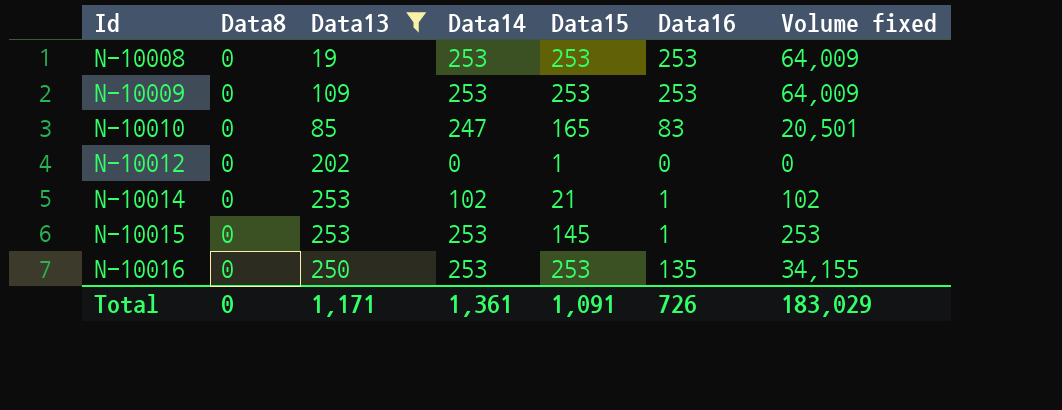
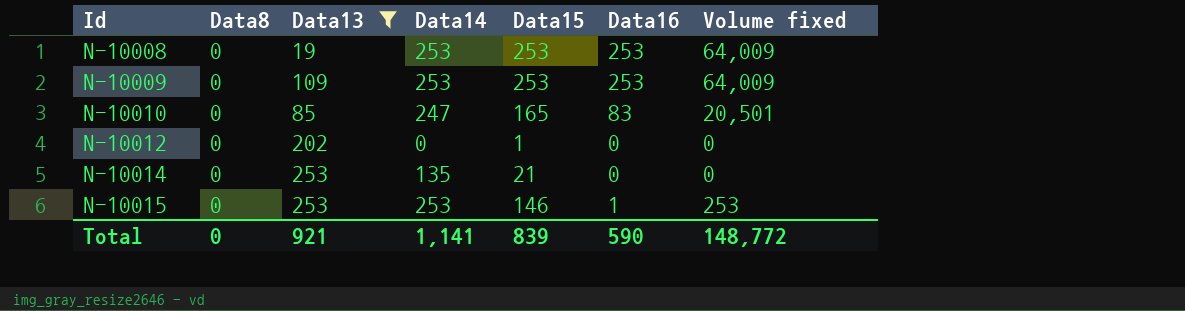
row N-10016: 0 | 250 | 253 | 253 | 135 | 34,155 -> none
N-10014 | Data14: 102 -> 135
N-10014 | Data16: 1 -> 0
N-10014 | Volume fixed: 102 -> 0
N-10015 | Data15: 145 -> 146
Total | Data13: 1,171 -> 921
Total | Data14: 1,361 -> 1,141
Total | Data15: 1,091 -> 839
Total | Data16: 726 -> 590
Total | Volume fixed: 183,029 -> 148,772

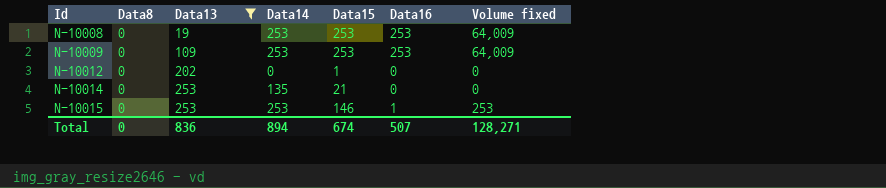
row N-10010: 0 | 85 | 247 | 165 | 83 | 20,501 -> none
Total | Data13: 921 -> 836
Total | Data14: 1,141 -> 894
Total | Data15: 839 -> 674
Total | Data16: 590 -> 507
Total | Volume fixed: 148,772 -> 128,271

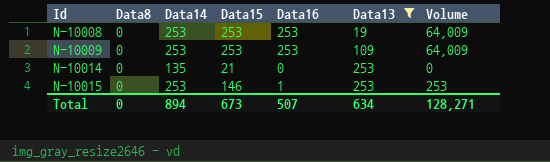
column Data13 | position: 3 -> 6
column name: Volume fixed -> Volume
row N-10012: 0 | 202 | 0 | 1 | 0 | 0 -> none
Total | Data15: 674 -> 673
Total | Data13: 836 -> 634

